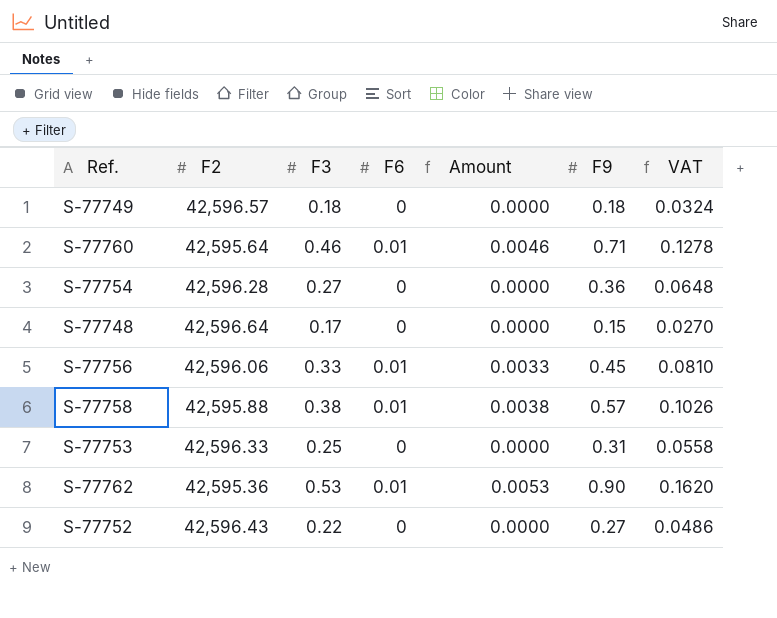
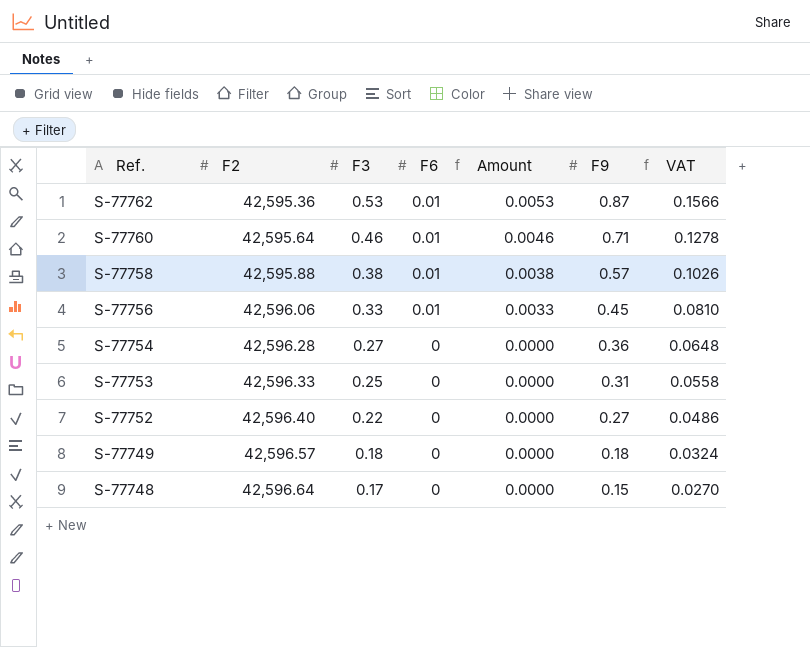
row order: none -> Ref. descending
S-77762 | F9: 0.90 -> 0.87
S-77762 | VAT: 0.1620 -> 0.1566
S-77752 | F2: 42,596.43 -> 42,596.40

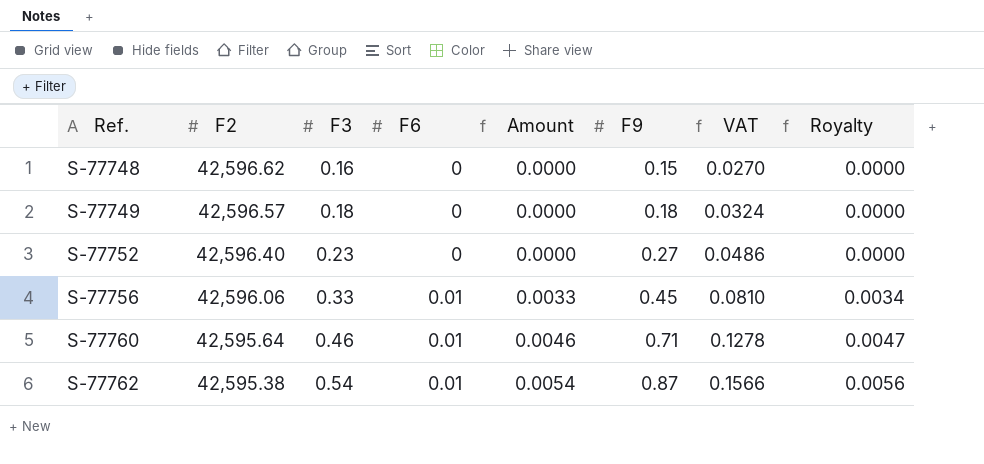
row order: Ref. descending -> Ref. ascending
column Royalty | formula: none -> [Amount] * 1.03
row S-77758: 42,595.88 | 0.38 | 0.01 | 0.0038 | 0.57 | 0.1026 -> none
row S-77754: 42,596.28 | 0.27 | 0 | 0.0000 | 0.36 | 0.0648 -> none
row S-77753: 42,596.33 | 0.25 | 0 | 0.0000 | 0.31 | 0.0558 -> none
S-77748 | F2: 42,596.64 -> 42,596.62
S-77748 | F3: 0.17 -> 0.16
S-77752 | F3: 0.22 -> 0.23
S-77762 | F2: 42,595.36 -> 42,595.38
S-77762 | F3: 0.53 -> 0.54
S-77762 | Amount: 0.0053 -> 0.0054

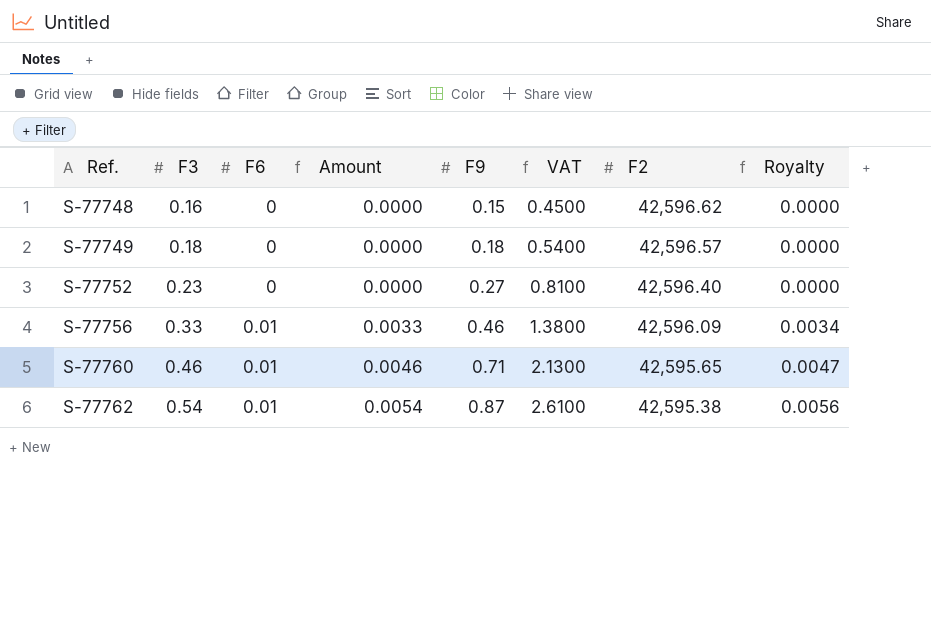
column VAT | formula: [F9] * 0.18 -> [F9] * 3
column F2 | position: 2 -> 7
S-77756 | F9: 0.45 -> 0.46
S-77756 | F2: 42,596.06 -> 42,596.09
S-77760 | F2: 42,595.64 -> 42,595.65

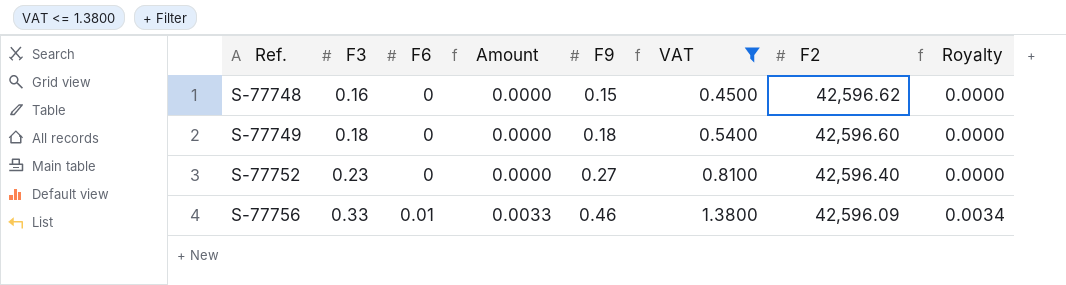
filter: none -> VAT <= 1.3800
S-77749 | F2: 42,596.57 -> 42,596.60

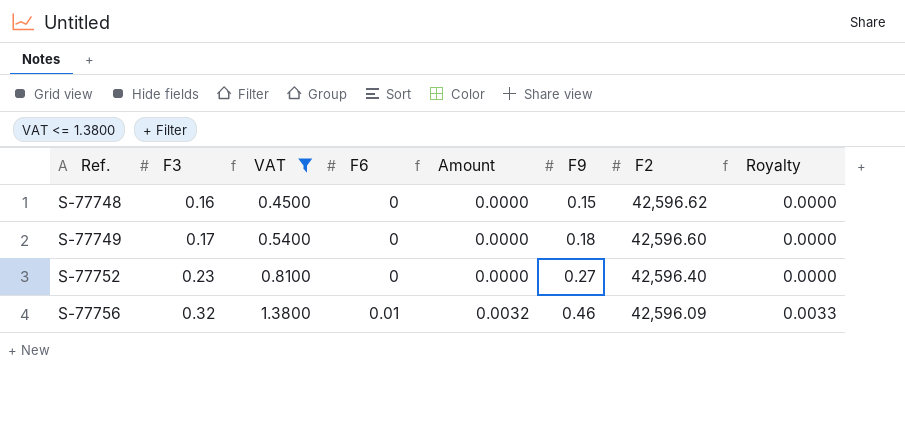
column VAT | position: 6 -> 3
S-77749 | F3: 0.18 -> 0.17
S-77756 | F3: 0.33 -> 0.32
S-77756 | Amount: 0.0033 -> 0.0032
S-77756 | Royalty: 0.0034 -> 0.0033

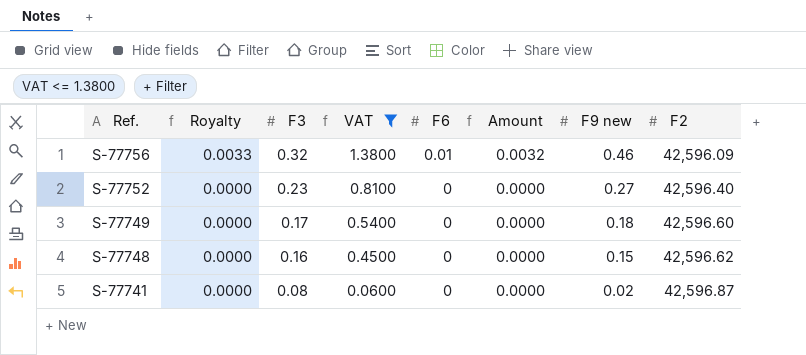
row order: Ref. ascending -> Ref. descending
column Royalty | position: 8 -> 2
column name: F9 -> F9 new
row S-77741: none -> 0.0000 | 0.08 | 0.0600 | 0 | 0.0000 | 0.02 | 42,596.87

